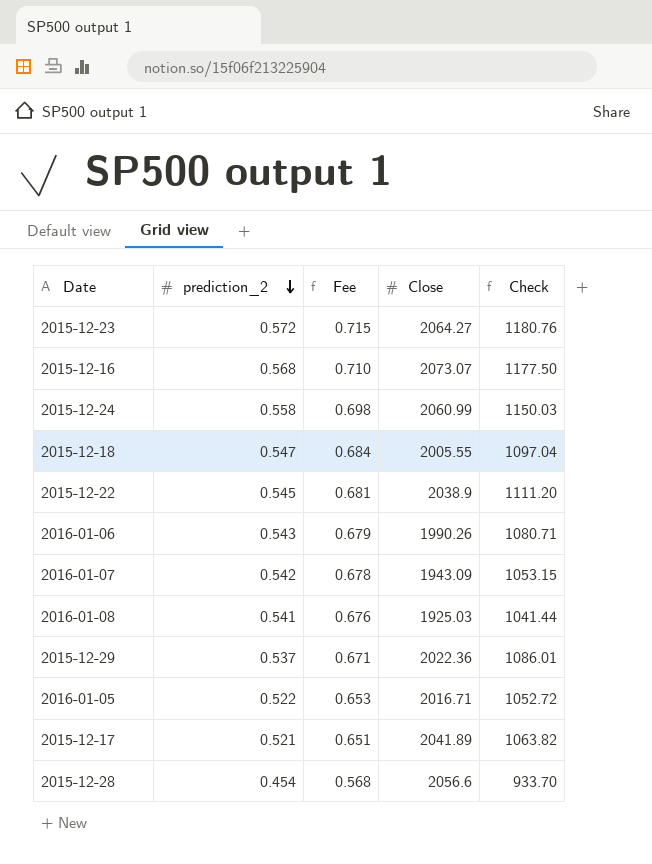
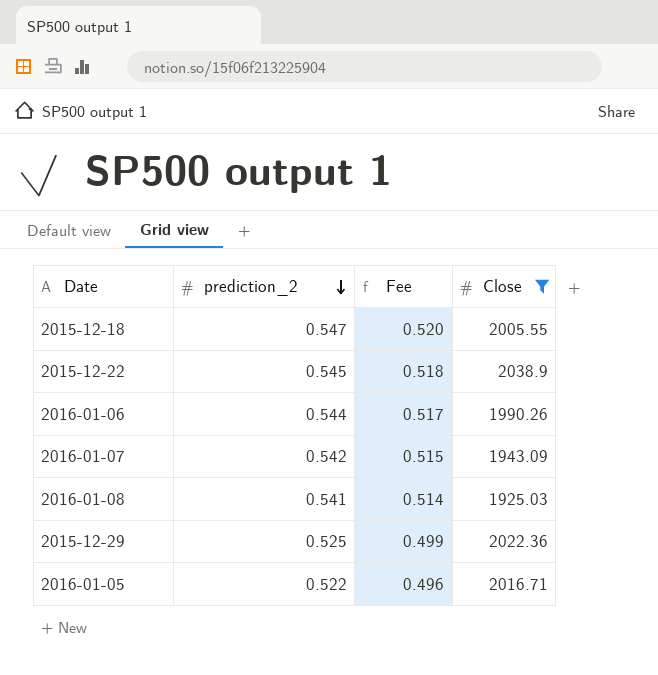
filter: none -> Close <= 2038.9
column Check | formula: [prediction_2] * [Close] -> none
column Fee | formula: [prediction_2] * 1.25 -> [prediction_2] * 0.95
2016-01-06 | prediction_2: 0.543 -> 0.544
2015-12-29 | prediction_2: 0.537 -> 0.525

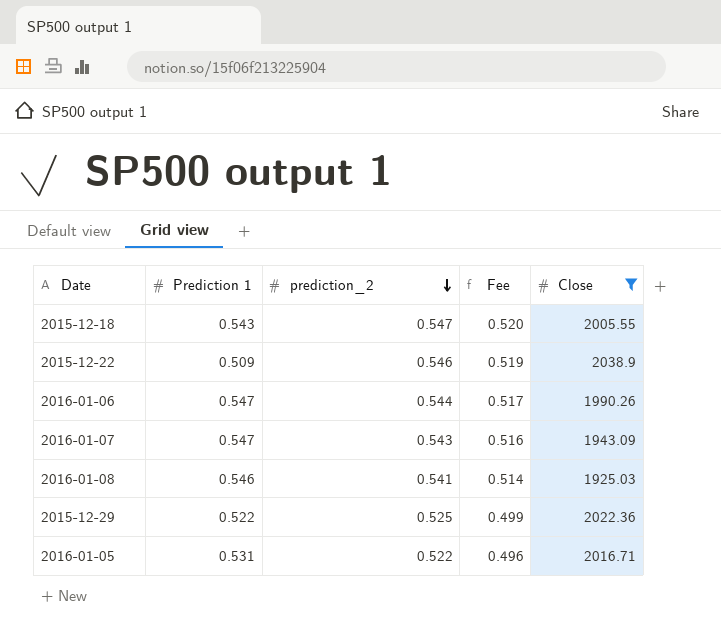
column Prediction 1 | position: none -> 2
2015-12-22 | prediction_2: 0.545 -> 0.546
2015-12-22 | Fee: 0.518 -> 0.519
2016-01-07 | prediction_2: 0.542 -> 0.543
2016-01-07 | Fee: 0.515 -> 0.516

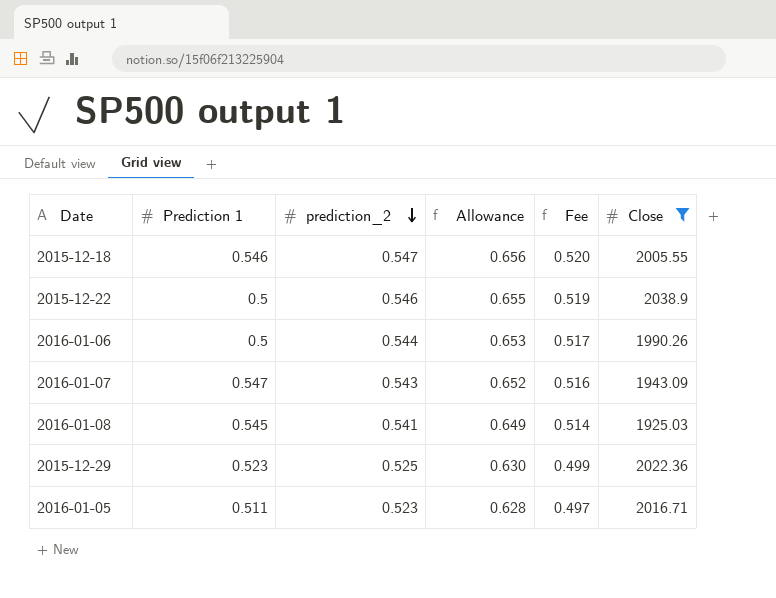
column Allowance | formula: none -> [prediction_2] * 1.2
2015-12-18 | Prediction 1: 0.543 -> 0.546
2015-12-22 | Prediction 1: 0.509 -> 0.5
2016-01-06 | Prediction 1: 0.547 -> 0.5
2016-01-08 | Prediction 1: 0.546 -> 0.545
2015-12-29 | Prediction 1: 0.522 -> 0.523
2016-01-05 | Prediction 1: 0.531 -> 0.511
2016-01-05 | prediction_2: 0.522 -> 0.523
2016-01-05 | Fee: 0.496 -> 0.497

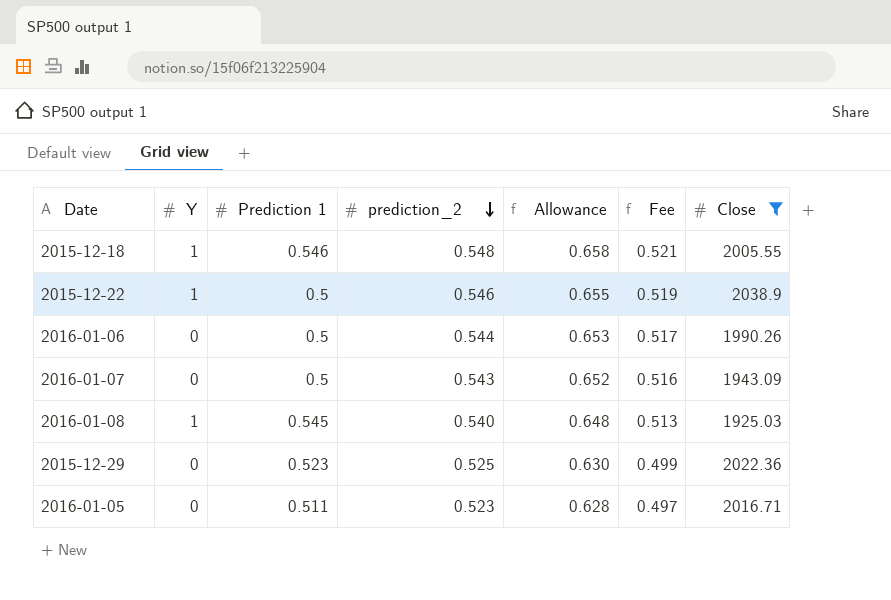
column Y | position: none -> 2
2015-12-18 | prediction_2: 0.547 -> 0.548
2015-12-18 | Allowance: 0.656 -> 0.658
2015-12-18 | Fee: 0.520 -> 0.521
2016-01-07 | Prediction 1: 0.547 -> 0.5
2016-01-08 | prediction_2: 0.541 -> 0.540
2016-01-08 | Allowance: 0.649 -> 0.648
2016-01-08 | Fee: 0.514 -> 0.513

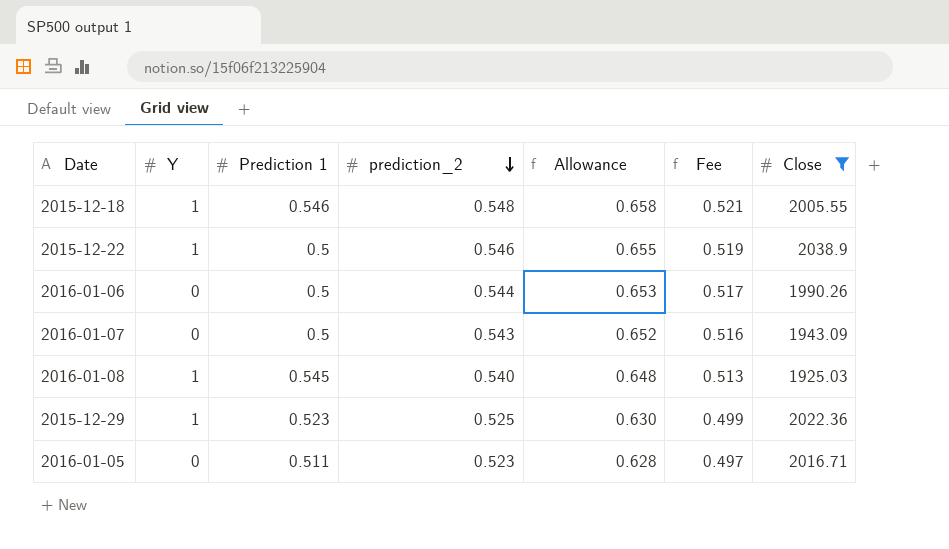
2015-12-29 | Y: 0 -> 1

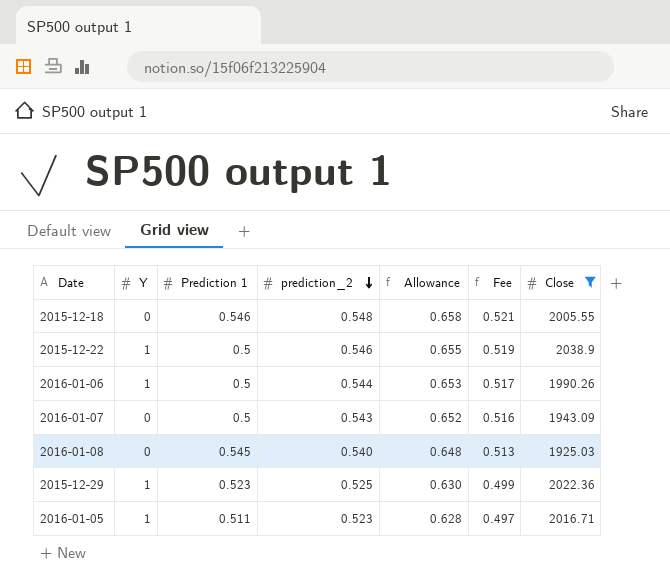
2015-12-18 | Y: 1 -> 0
2016-01-06 | Y: 0 -> 1
2016-01-08 | Y: 1 -> 0
2016-01-05 | Y: 0 -> 1

